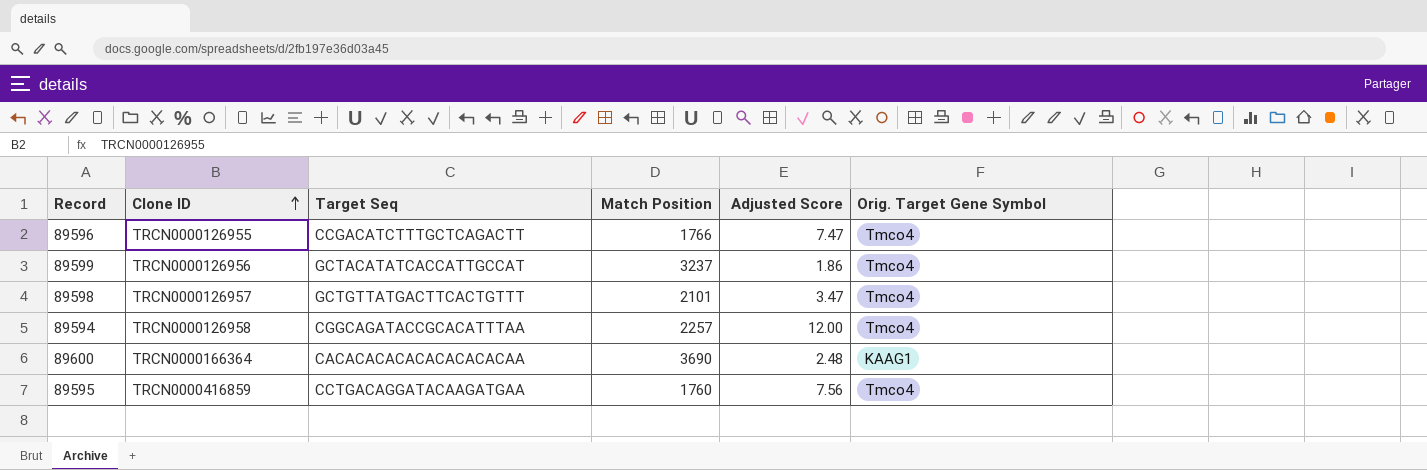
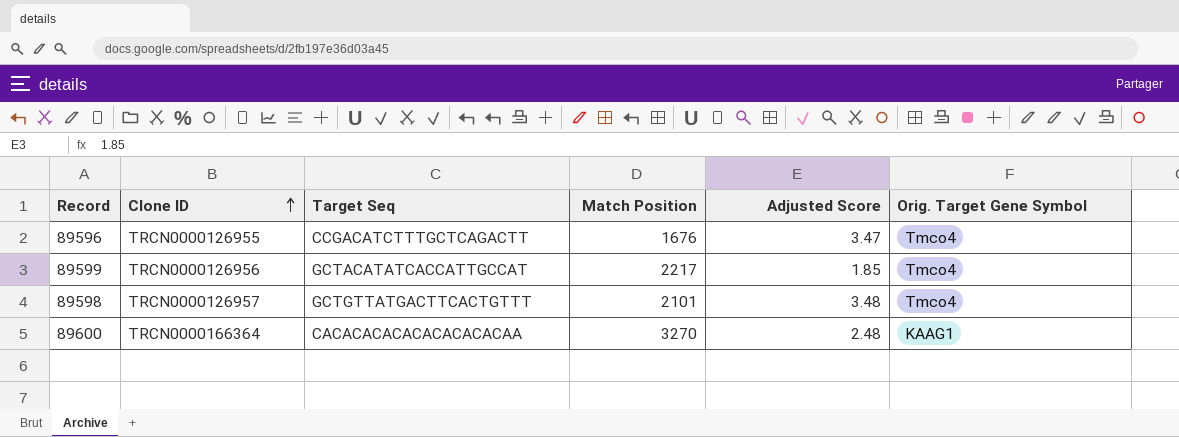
row 89594: TRCN0000126958 | CGGCAGATACCGCACATTTAA | 2257 | 12.00 | Tmco4 -> none
row 89595: TRCN0000416859 | CCTGACAGGATACAAGATGAA | 1760 | 7.56 | Tmco4 -> none
89596 | Match Position: 1766 -> 1676
89596 | Adjusted Score: 7.47 -> 3.47
89599 | Match Position: 3237 -> 2217
89599 | Adjusted Score: 1.86 -> 1.85
89598 | Adjusted Score: 3.47 -> 3.48
89600 | Match Position: 3690 -> 3270

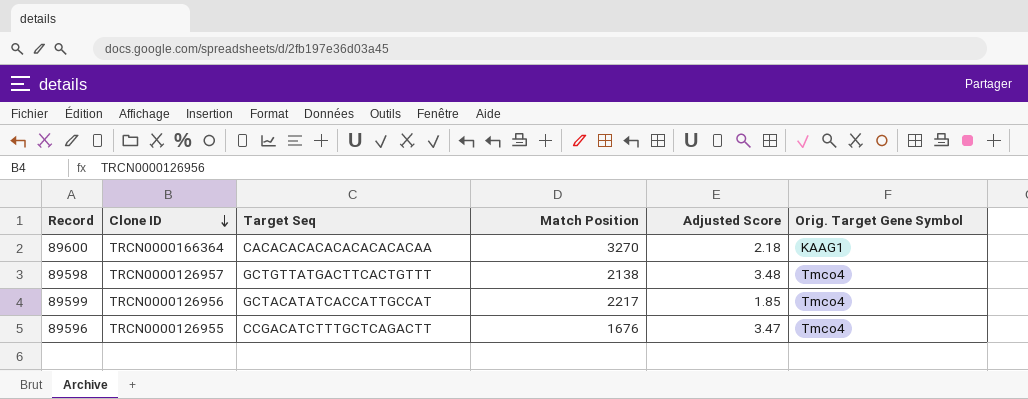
row order: Clone ID ascending -> Clone ID descending
89600 | Adjusted Score: 2.48 -> 2.18
89598 | Match Position: 2101 -> 2138

